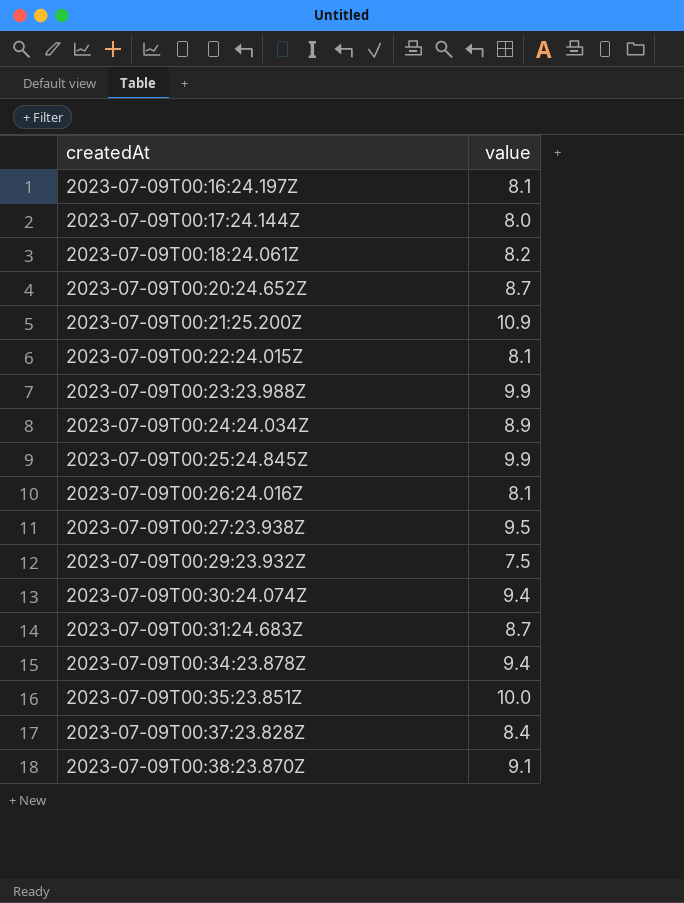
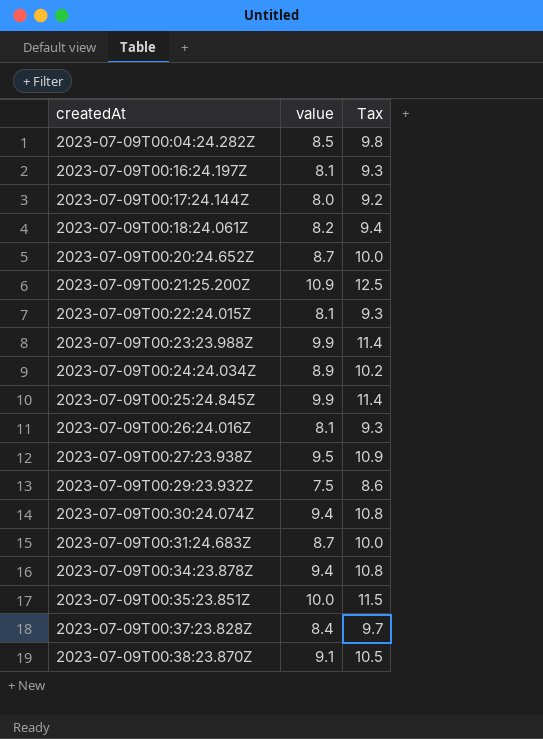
column Tax | formula: none -> [value] * 1.15
row 2023-07-09T00:04:24.282Z: none -> 8.5 | 9.8

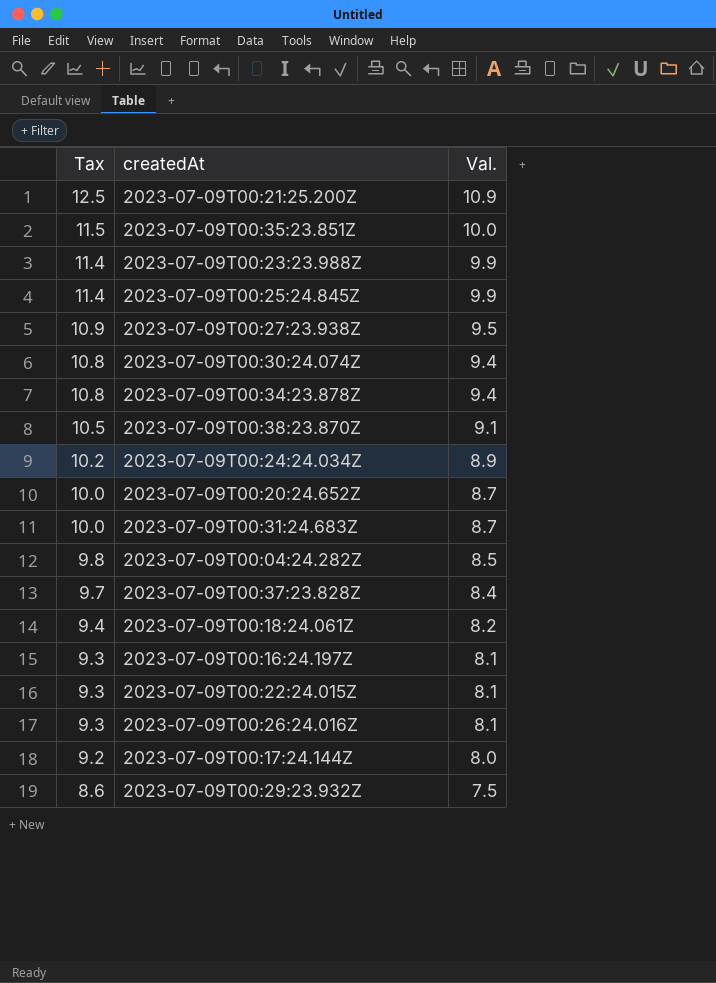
row order: createdAt ascending -> Tax descending
column Tax | position: 3 -> 1
column name: value -> Val.

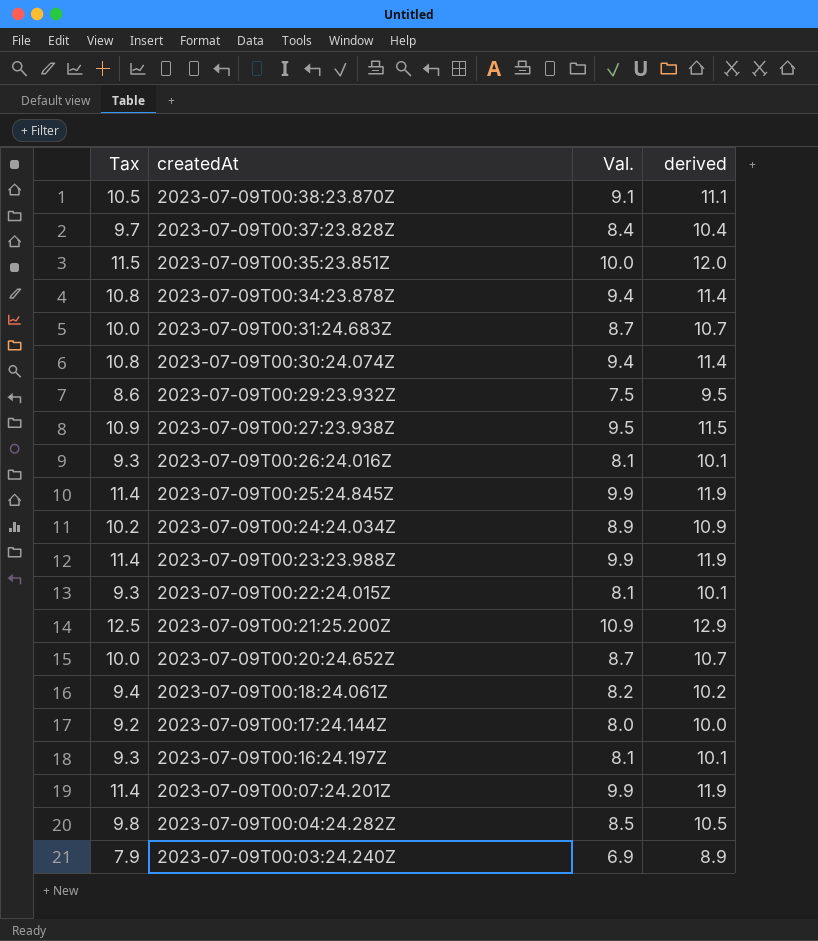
row order: Tax descending -> createdAt descending
column derived | formula: none -> [Val.] + 2
row 2023-07-09T00:07:24.201Z: none -> 11.4 | 9.9 | 11.9
row 2023-07-09T00:03:24.240Z: none -> 7.9 | 6.9 | 8.9

